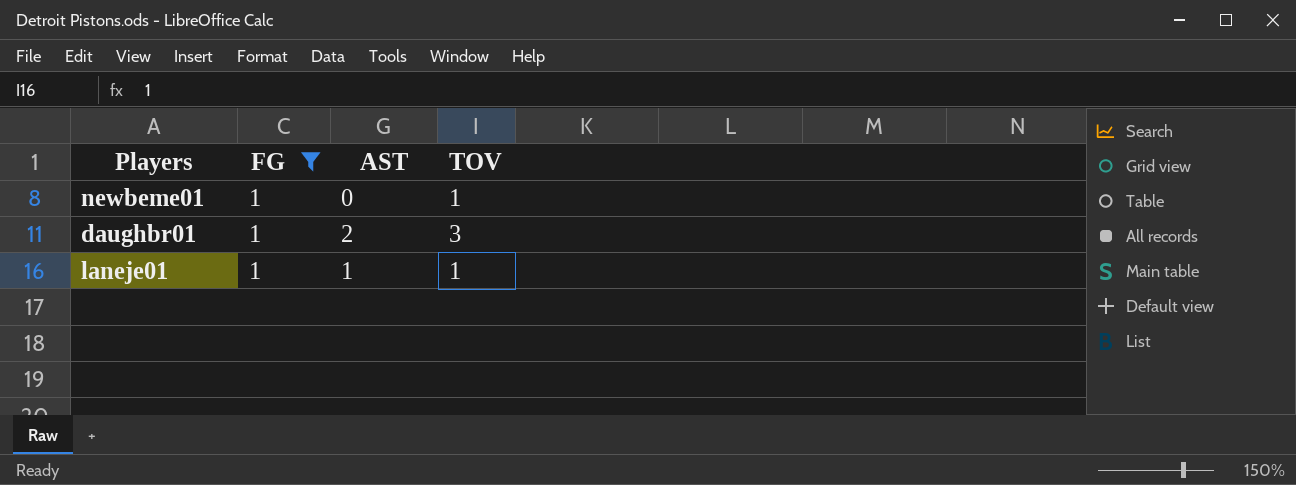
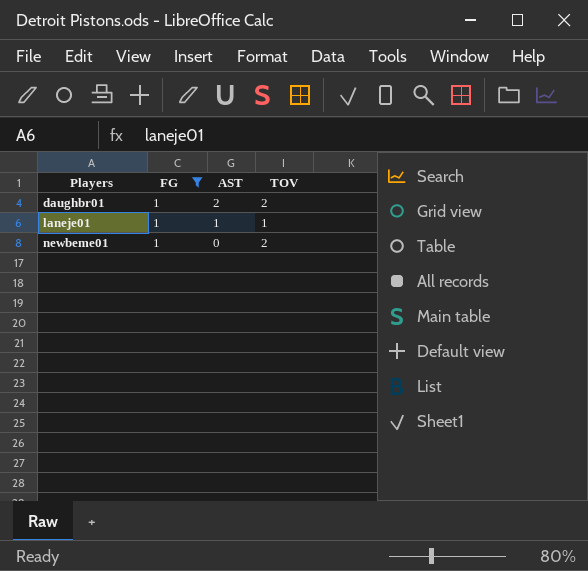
row order: none -> Players ascending
daughbr01 | TOV: 3 -> 2
newbeme01 | TOV: 1 -> 2

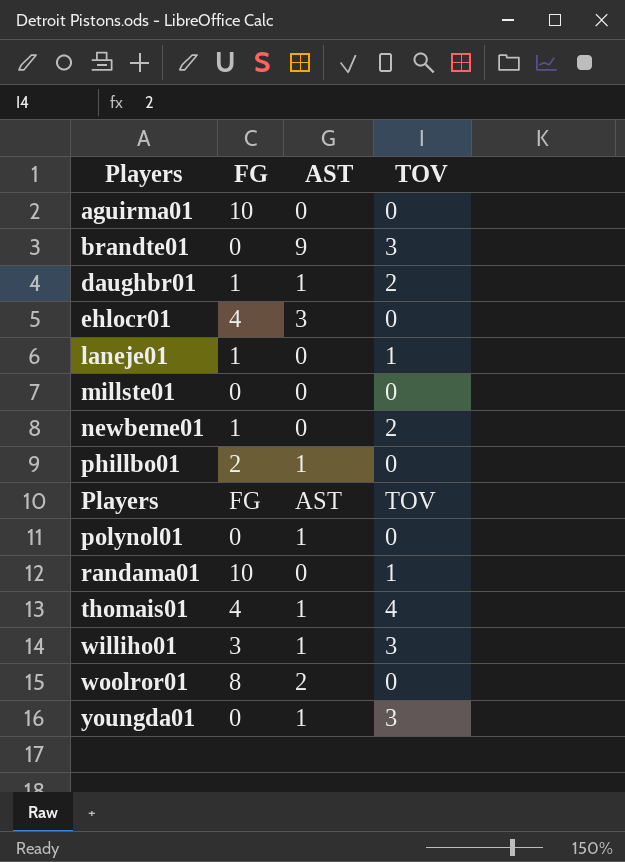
filter: FG = 1 -> none
daughbr01 | AST: 2 -> 1
laneje01 | AST: 1 -> 0

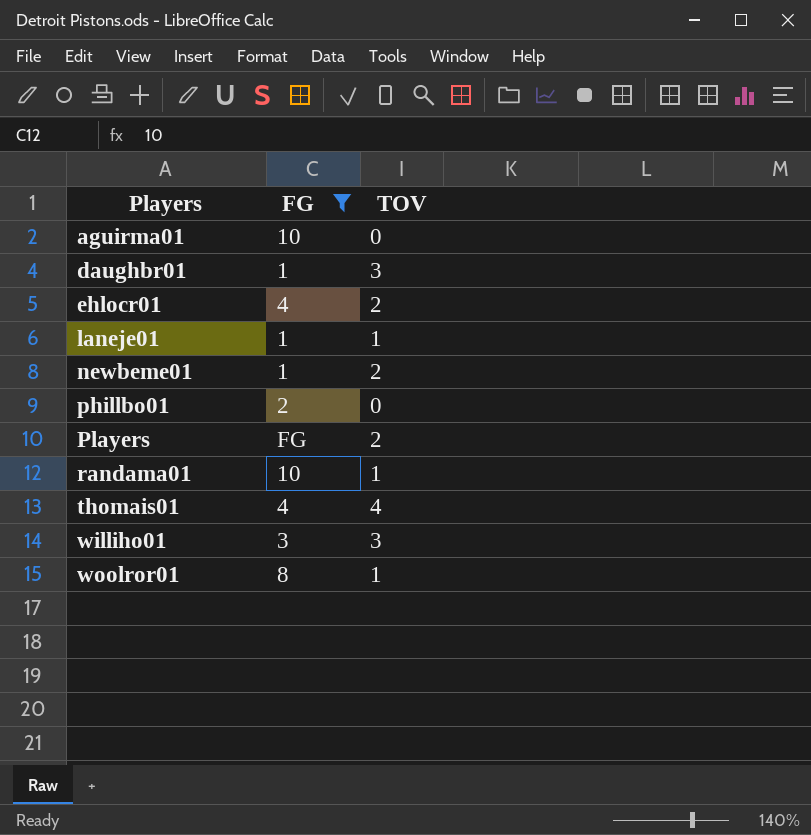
filter: none -> FG != 0
column AST | position: 3 -> none
daughbr01 | TOV: 2 -> 3
ehlocr01 | TOV: 0 -> 2
Players | TOV: TOV -> 2
woolror01 | TOV: 0 -> 1

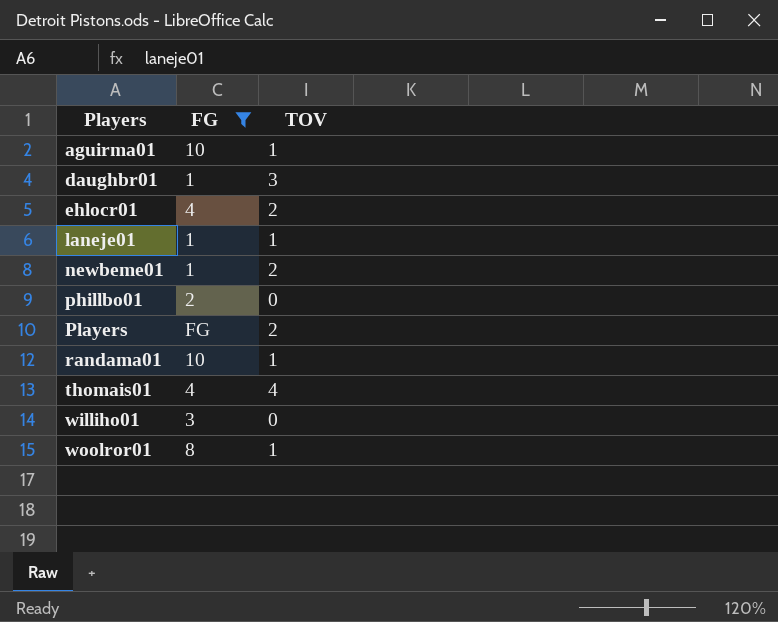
aguirma01 | TOV: 0 -> 1
williho01 | TOV: 3 -> 0

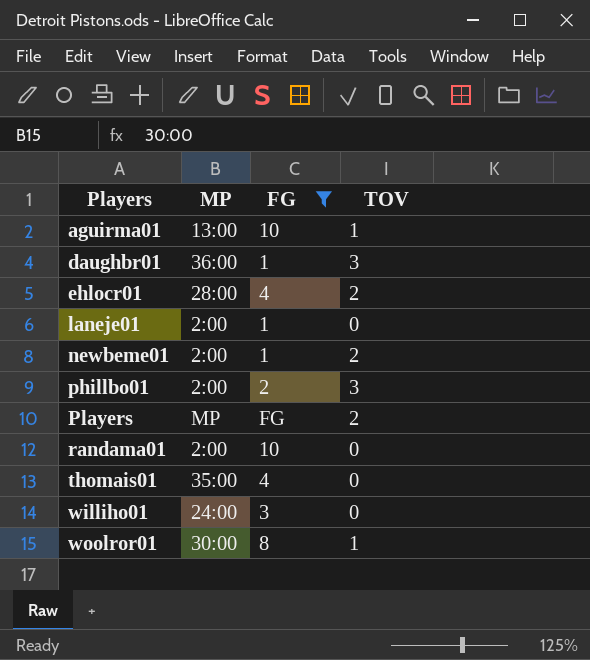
column MP | position: none -> 2
laneje01 | TOV: 1 -> 0
phillbo01 | TOV: 0 -> 3
randama01 | TOV: 1 -> 0
thomais01 | TOV: 4 -> 0

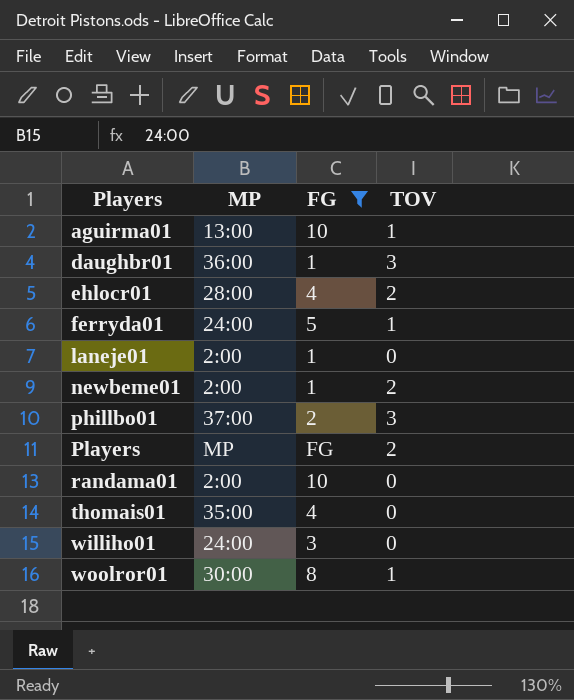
row ferryda01: none -> 24:00 | 5 | 1
phillbo01 | MP: 2:00 -> 37:00

